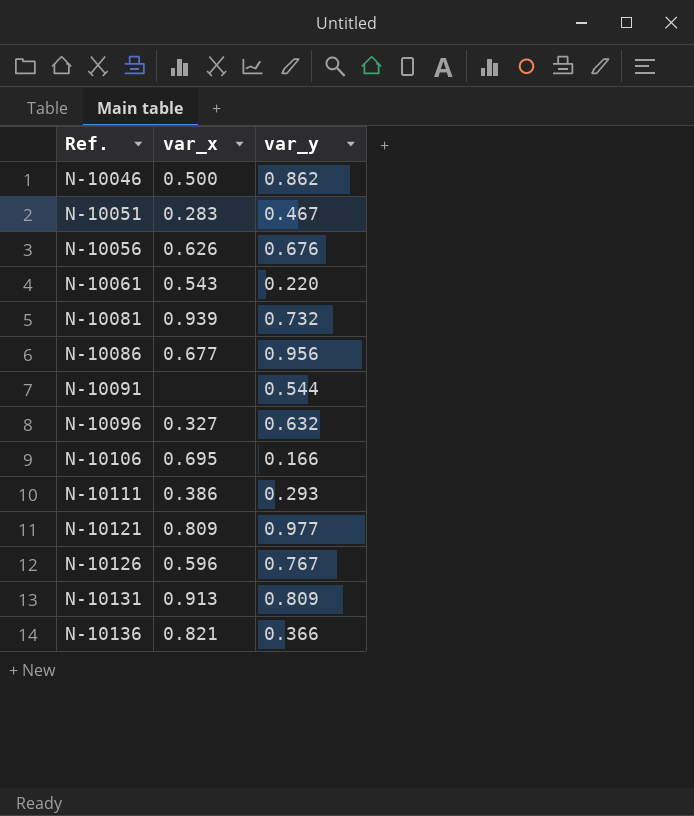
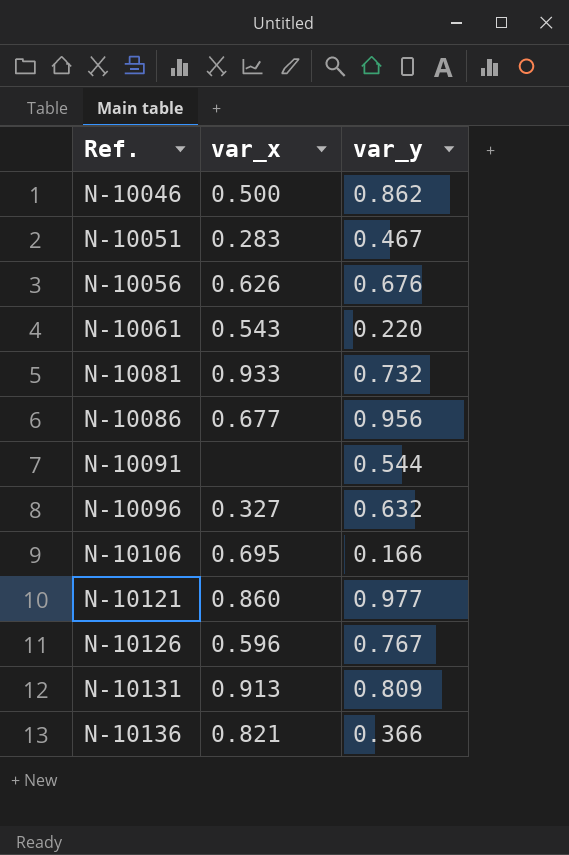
row N-10111: 0.386 | 0.293 -> none
N-10081 | var_x: 0.939 -> 0.933
N-10121 | var_x: 0.809 -> 0.860

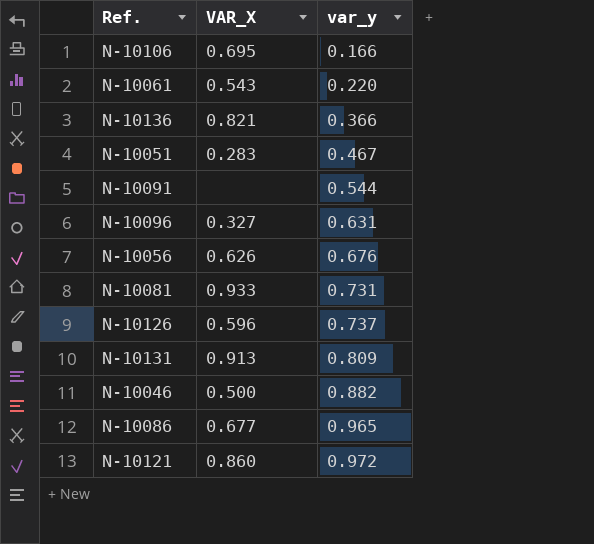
row order: Ref. ascending -> var_y ascending
column name: var_x -> VAR_X
N-10096 | var_y: 0.632 -> 0.631
N-10081 | var_y: 0.732 -> 0.731
N-10126 | var_y: 0.767 -> 0.737
N-10046 | var_y: 0.862 -> 0.882
N-10086 | var_y: 0.956 -> 0.965
N-10121 | var_y: 0.977 -> 0.972

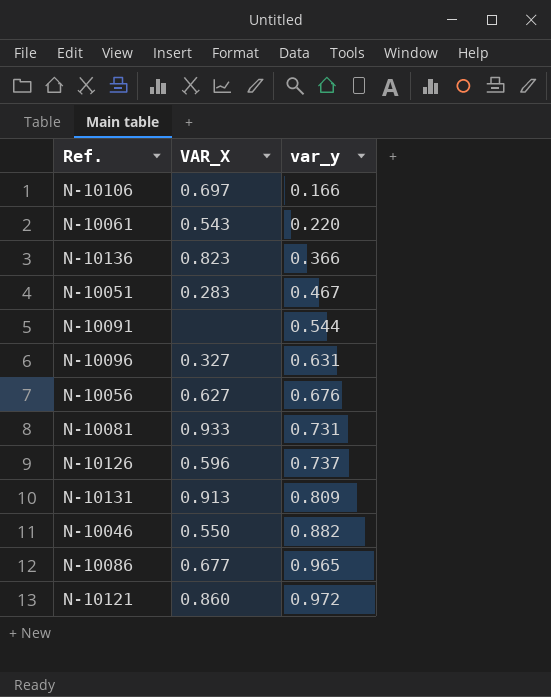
N-10106 | VAR_X: 0.695 -> 0.697
N-10136 | VAR_X: 0.821 -> 0.823
N-10056 | VAR_X: 0.626 -> 0.627
N-10046 | VAR_X: 0.500 -> 0.550

